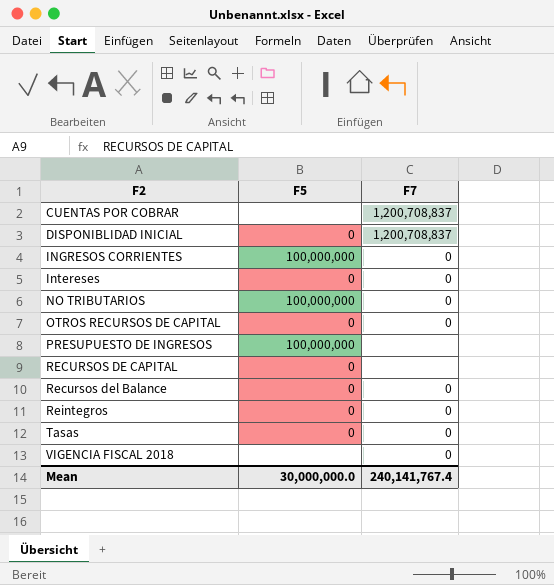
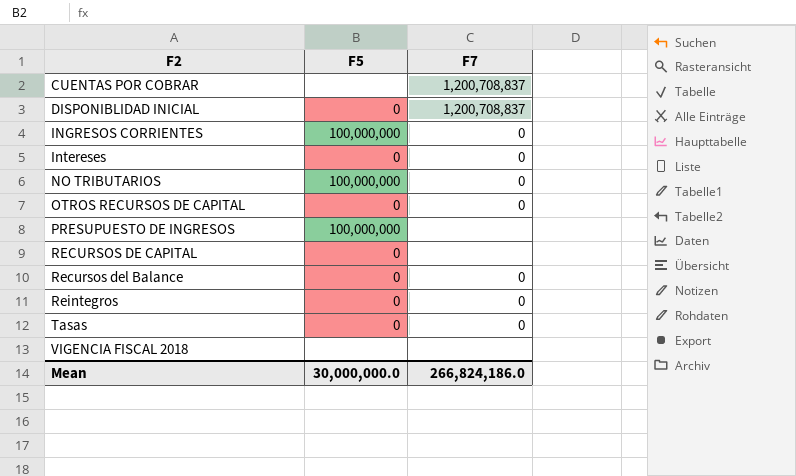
VIGENCIA FISCAL 2018 | F7: 0 -> none
Mean | F7: 240,141,767.4 -> 266,824,186.0

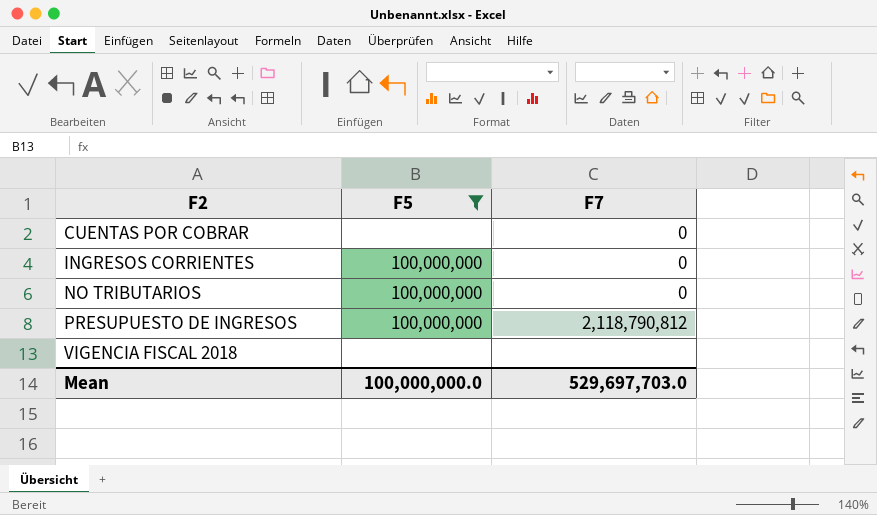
filter: none -> F5 != 0
CUENTAS POR COBRAR | F7: 1,200,708,837 -> 0
PRESUPUESTO DE INGRESOS | F7: none -> 2,118,790,812
Mean | F5: 30,000,000.0 -> 100,000,000.0
Mean | F7: 266,824,186.0 -> 529,697,703.0

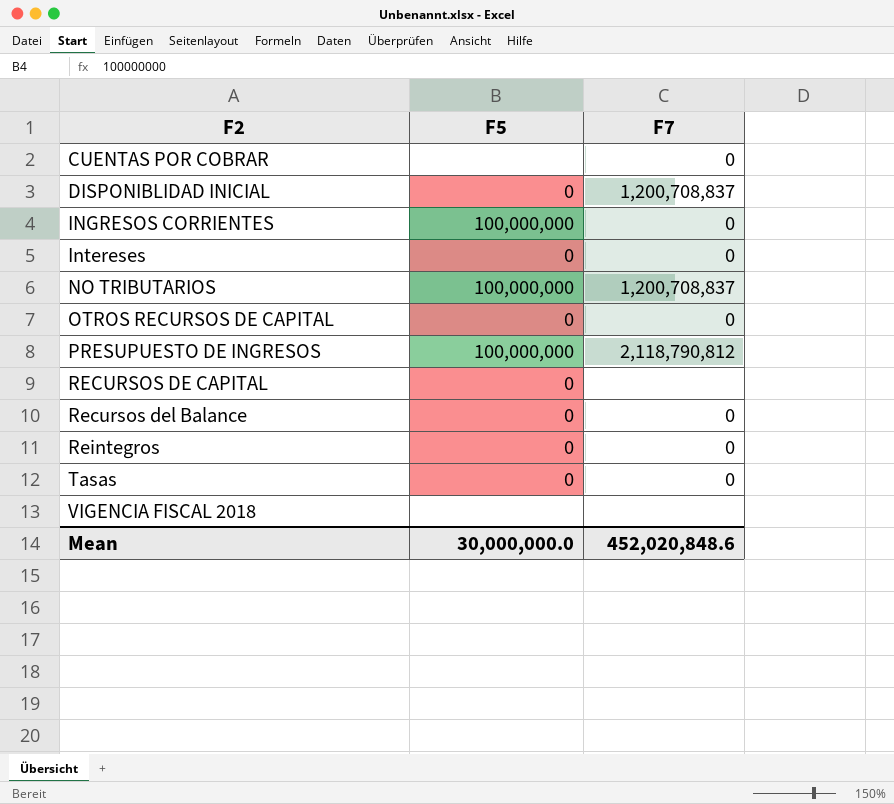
filter: F5 != 0 -> none
NO TRIBUTARIOS | F7: 0 -> 1,200,708,837
Mean | F5: 100,000,000.0 -> 30,000,000.0
Mean | F7: 529,697,703.0 -> 452,020,848.6

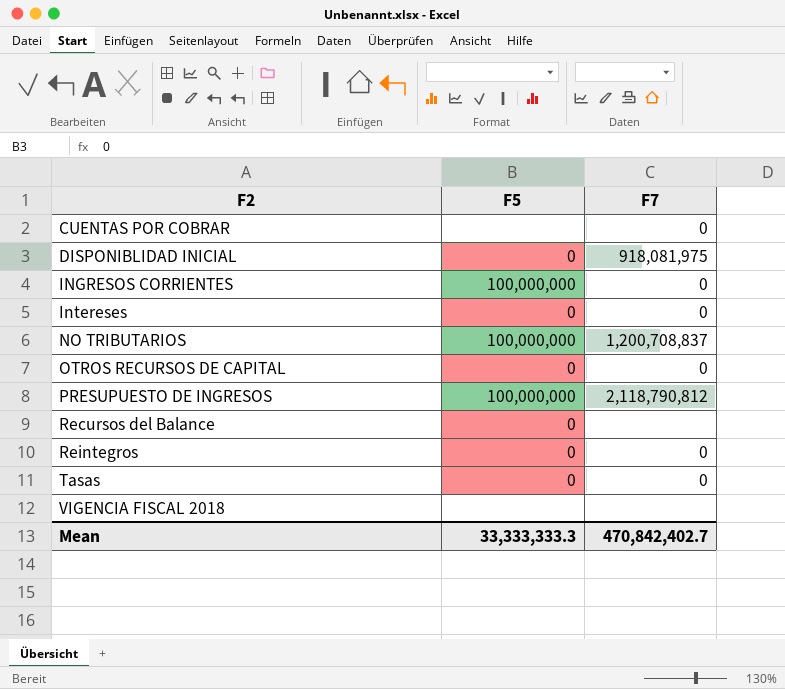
row RECURSOS DE CAPITAL: 0 | none -> none
DISPONIBLIDAD INICIAL | F7: 1,200,708,837 -> 918,081,975
Recursos del Balance | F7: 0 -> none
Mean | F5: 30,000,000.0 -> 33,333,333.3
Mean | F7: 452,020,848.6 -> 470,842,402.7

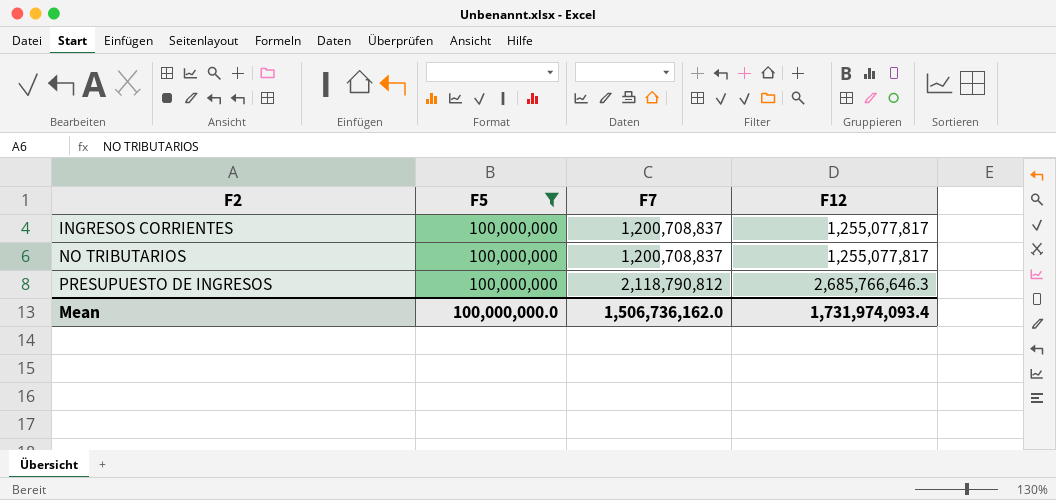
filter: none -> F5 = 100,000,000
column F12 | position: none -> 4
INGRESOS CORRIENTES | F7: 0 -> 1,200,708,837
Mean | F5: 33,333,333.3 -> 100,000,000.0
Mean | F7: 470,842,402.7 -> 1,506,736,162.0

